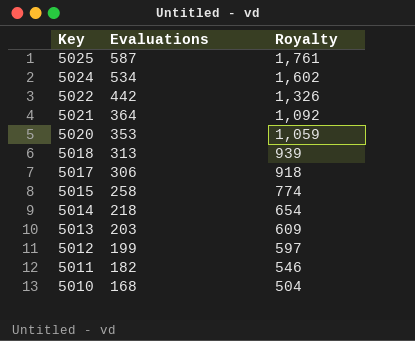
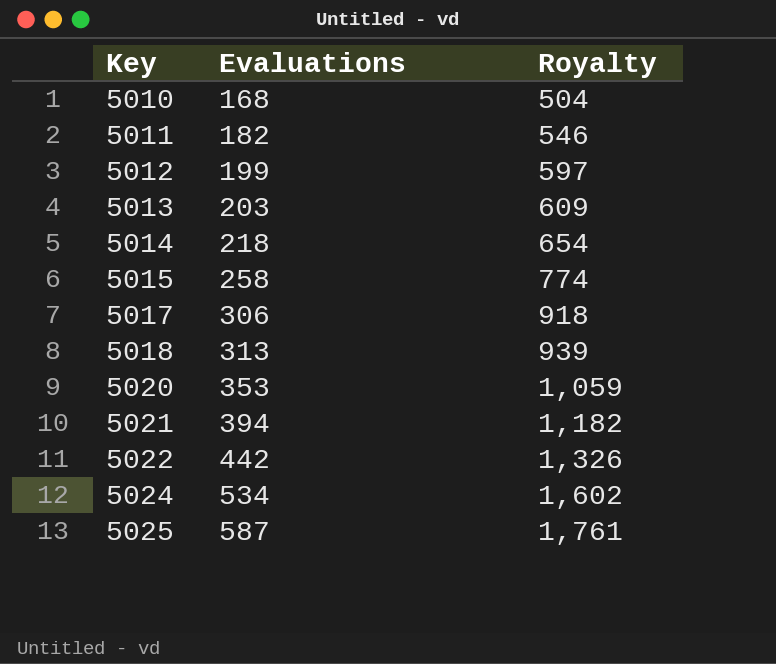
row order: Key descending -> Key ascending
5021 | Evaluations: 364 -> 394
5021 | Royalty: 1,092 -> 1,182

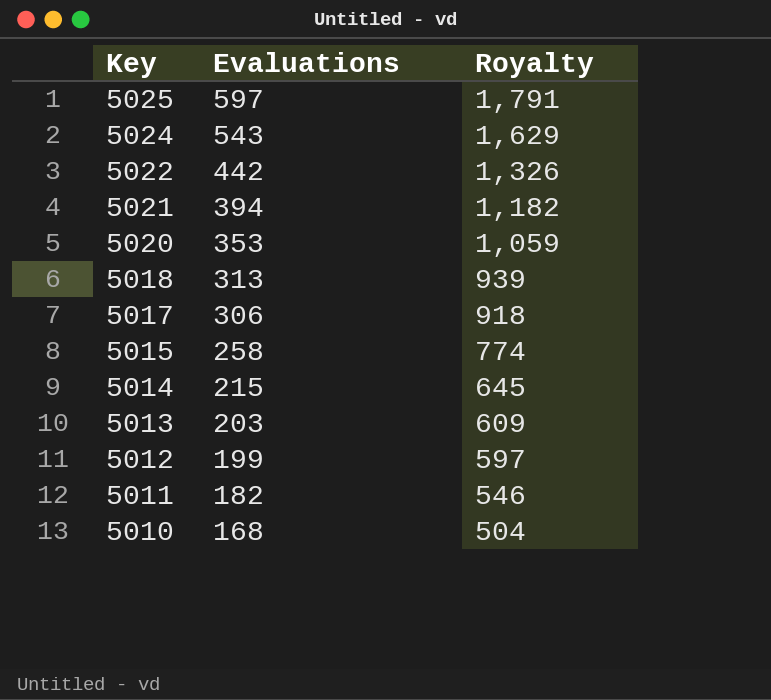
row order: Key ascending -> Key descending
5025 | Evaluations: 587 -> 597
5025 | Royalty: 1,761 -> 1,791
5024 | Evaluations: 534 -> 543
5024 | Royalty: 1,602 -> 1,629
5014 | Evaluations: 218 -> 215
5014 | Royalty: 654 -> 645

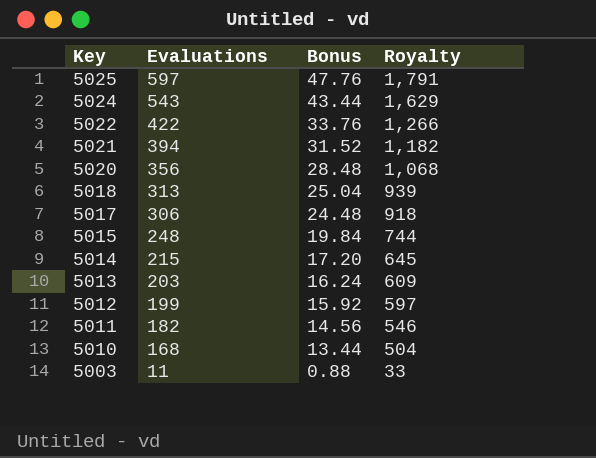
column Bonus | formula: none -> [Evaluations] * 0.08
5022 | Evaluations: 442 -> 422
5022 | Royalty: 1,326 -> 1,266
5020 | Evaluations: 353 -> 356
5020 | Royalty: 1,059 -> 1,068
5015 | Evaluations: 258 -> 248
5015 | Royalty: 774 -> 744
row 5003: none -> 11 | 0.88 | 33

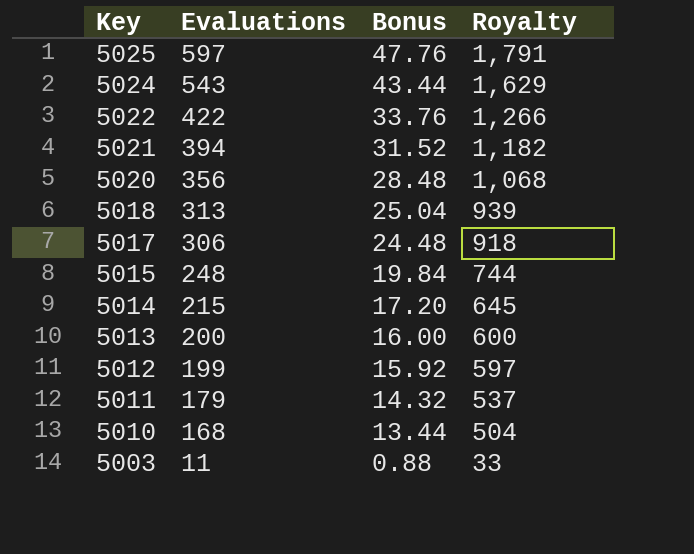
5013 | Evaluations: 203 -> 200
5013 | Bonus: 16.24 -> 16.00
5013 | Royalty: 609 -> 600
5011 | Evaluations: 182 -> 179
5011 | Bonus: 14.56 -> 14.32
5011 | Royalty: 546 -> 537

